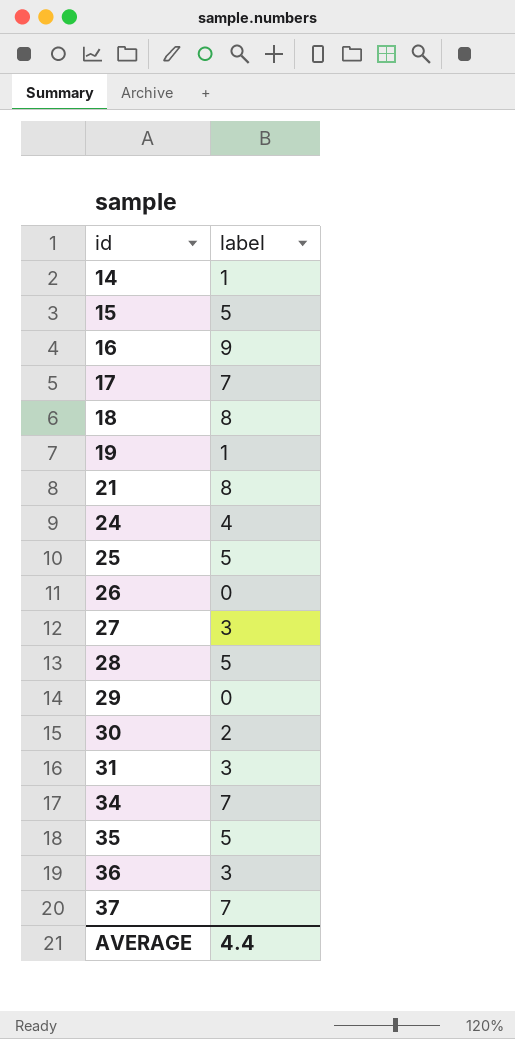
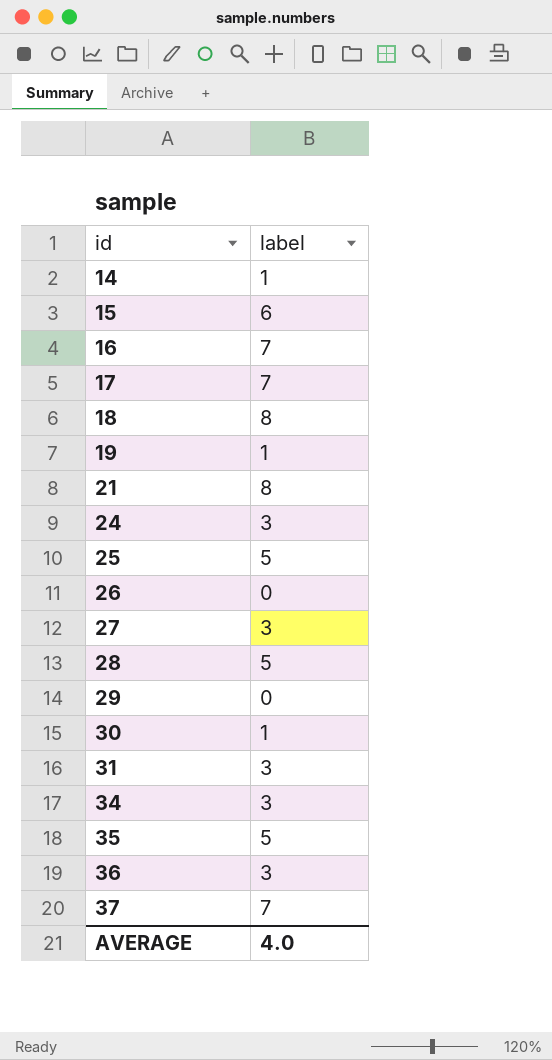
15 | label: 5 -> 6
16 | label: 9 -> 7
24 | label: 4 -> 3
30 | label: 2 -> 1
34 | label: 7 -> 3
AVERAGE | label: 4.4 -> 4.0

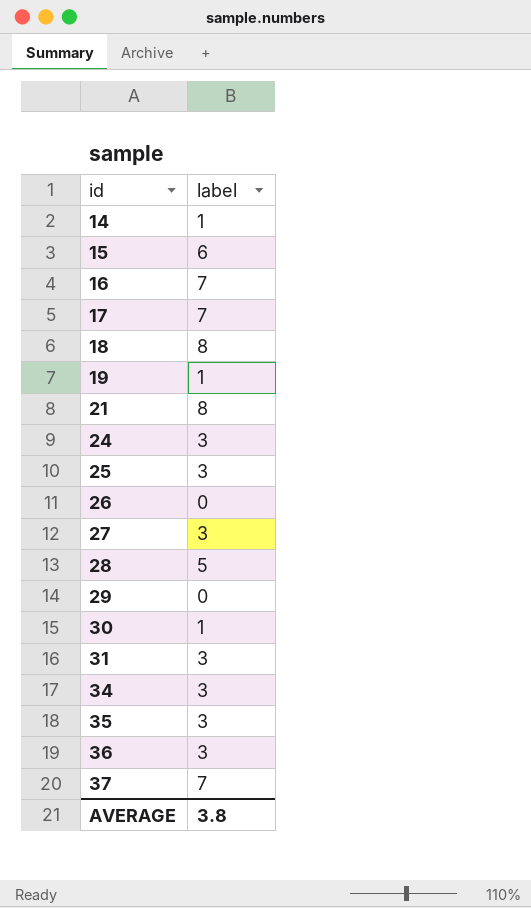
25 | label: 5 -> 3
35 | label: 5 -> 3
AVERAGE | label: 4.0 -> 3.8

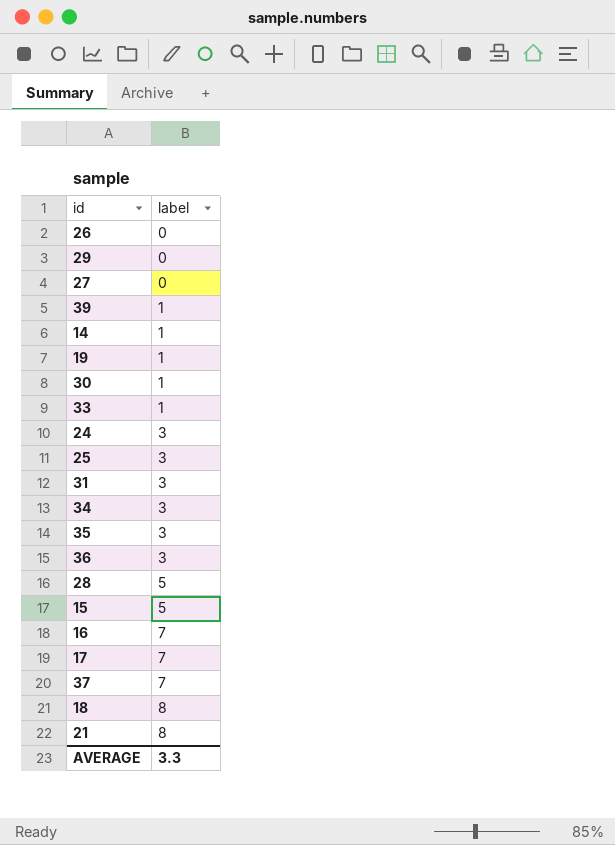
row order: id ascending -> label ascending
27 | label: 3 -> 0
row 39: none -> 1
row 33: none -> 1
15 | label: 6 -> 5
AVERAGE | label: 3.8 -> 3.3

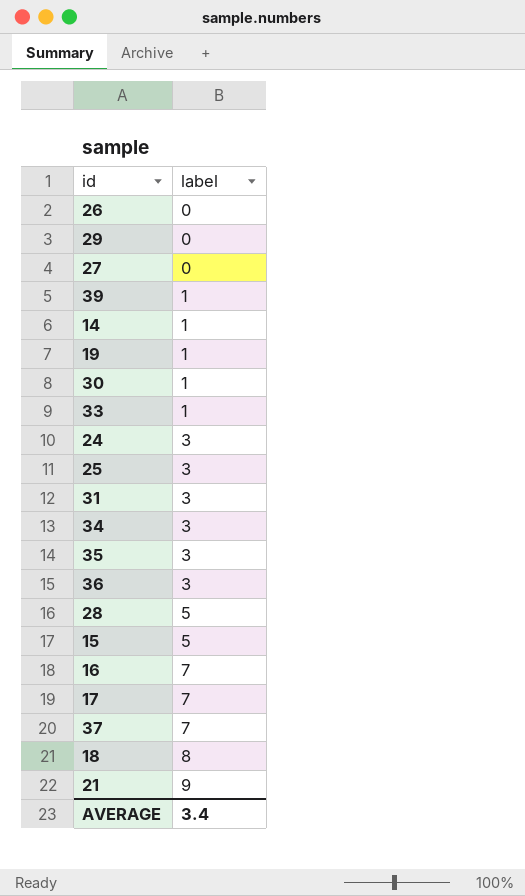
21 | label: 8 -> 9
AVERAGE | label: 3.3 -> 3.4

